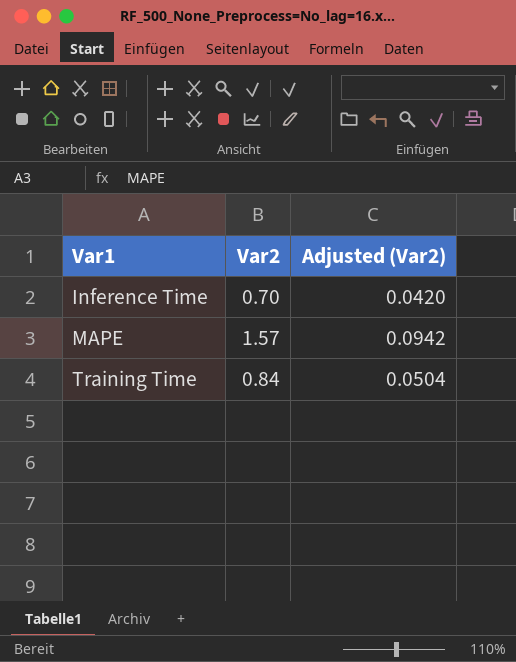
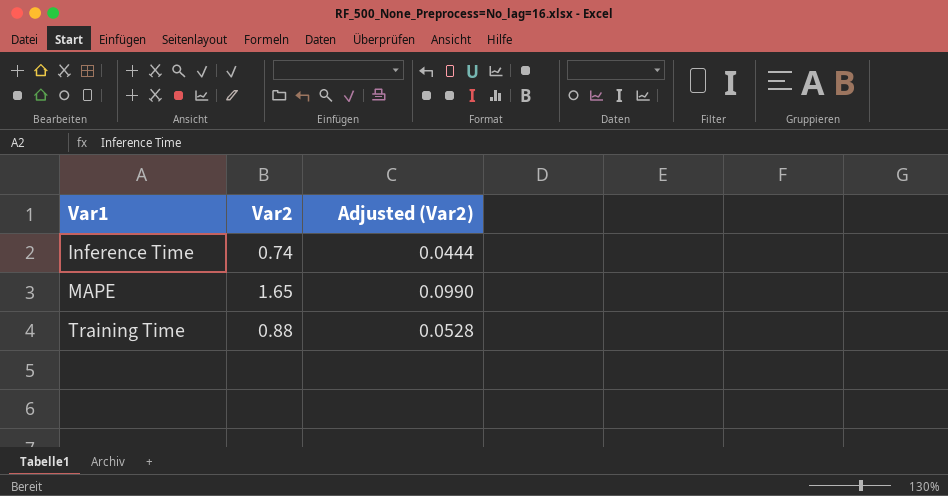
Inference Time | Var2: 0.70 -> 0.74
Inference Time | Adjusted (Var2): 0.0420 -> 0.0444
MAPE | Var2: 1.57 -> 1.65
MAPE | Adjusted (Var2): 0.0942 -> 0.0990
Training Time | Var2: 0.84 -> 0.88
Training Time | Adjusted (Var2): 0.0504 -> 0.0528

